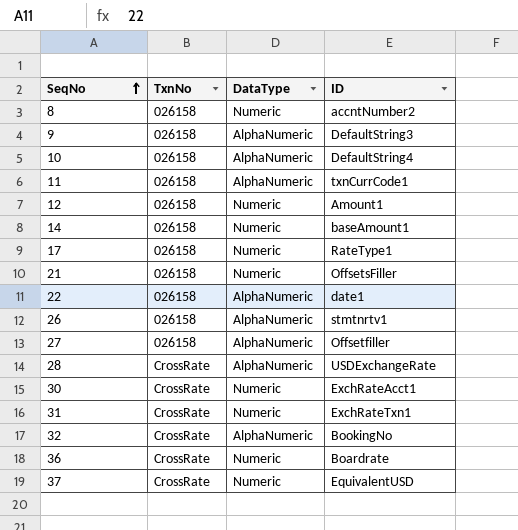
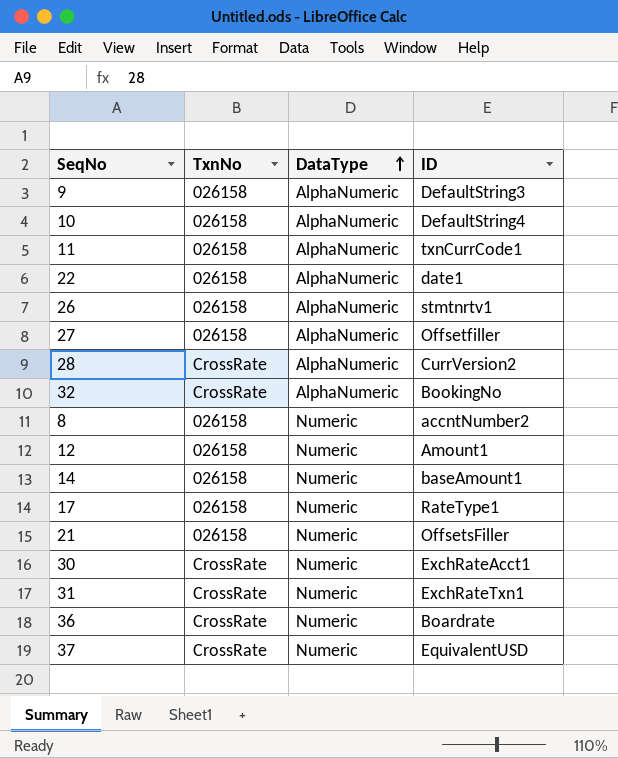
row order: SeqNo ascending -> DataType ascending
28 | ID: USDExchangeRate -> CurrVersion2

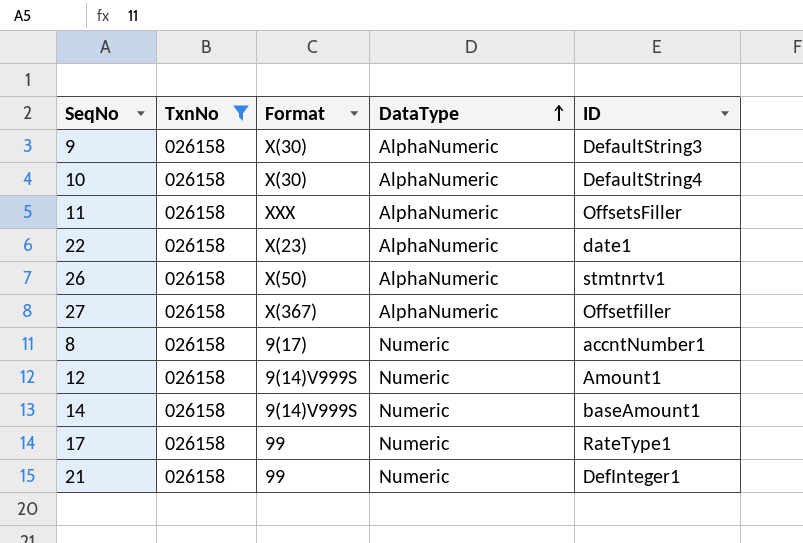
filter: none -> TxnNo = 026158
column Format | position: none -> 3
11 | ID: txnCurrCode1 -> OffsetsFiller
8 | ID: accntNumber2 -> accntNumber1
21 | ID: OffsetsFiller -> DefInteger1

